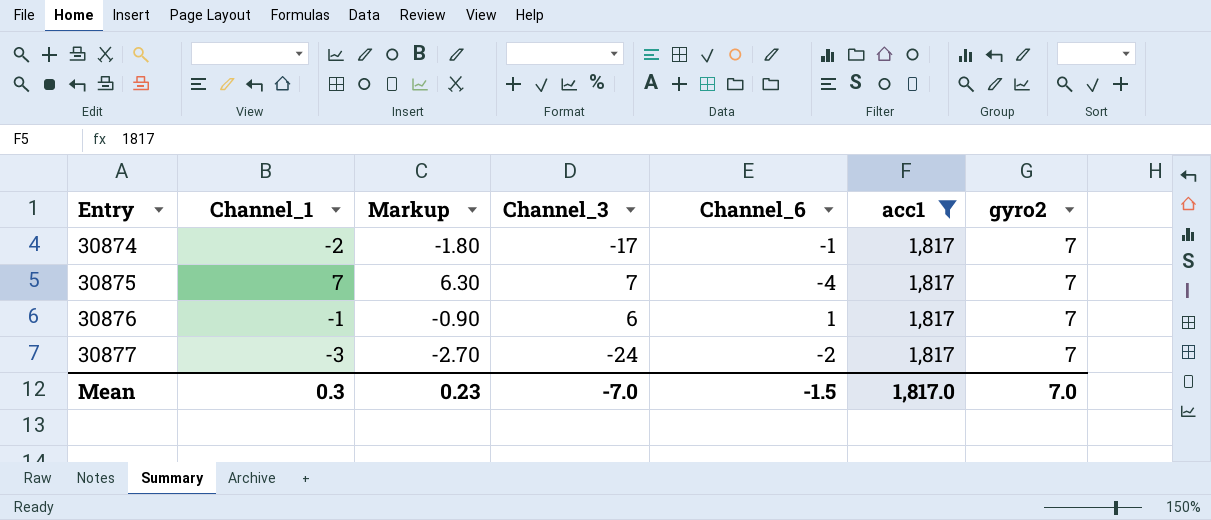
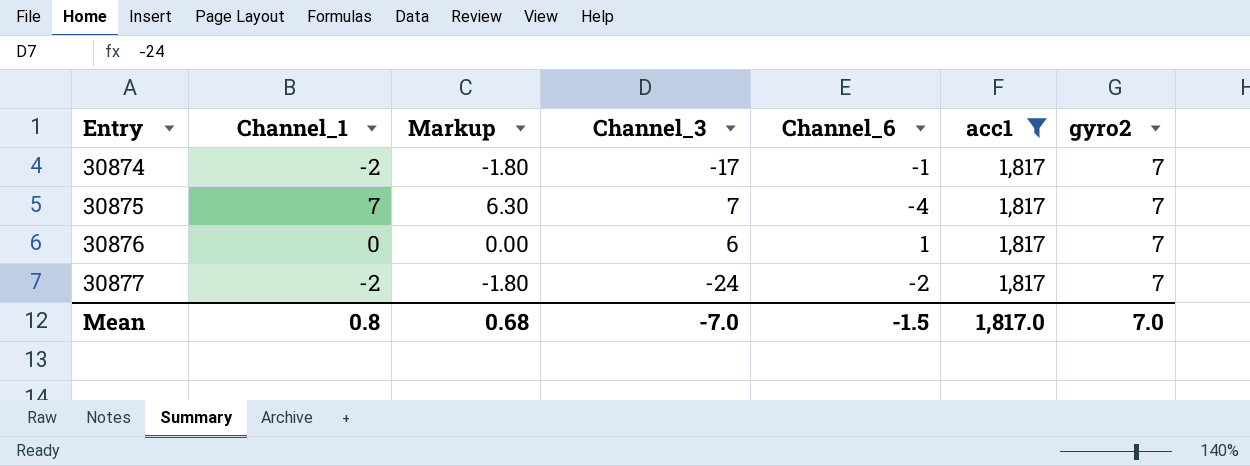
30876 | Channel_1: -1 -> 0
30876 | Markup: -0.90 -> 0.00
30877 | Channel_1: -3 -> -2
30877 | Markup: -2.70 -> -1.80
Mean | Channel_1: 0.3 -> 0.8
Mean | Markup: 0.23 -> 0.68

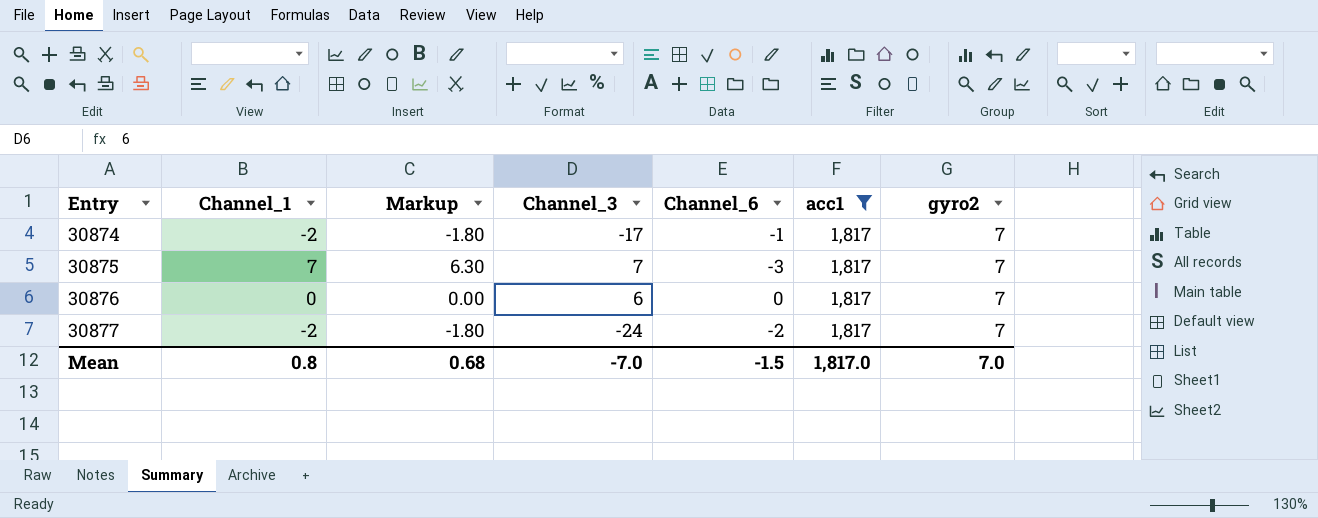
30875 | Channel_6: -4 -> -3
30876 | Channel_6: 1 -> 0

